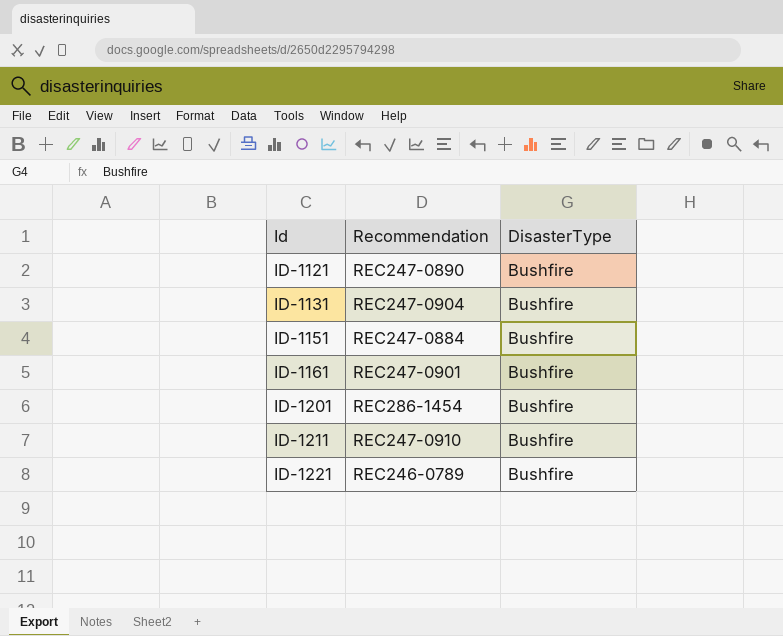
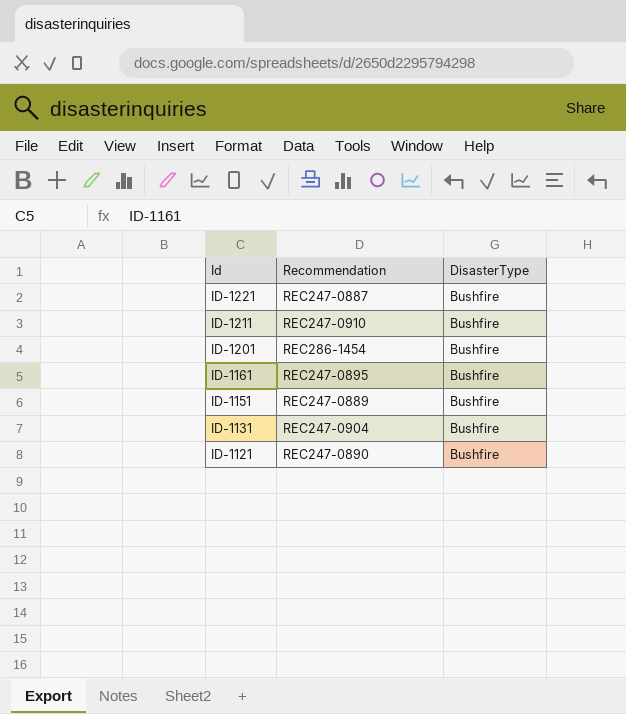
row order: Id ascending -> Id descending
ID-1221 | Recommendation: REC246-0789 -> REC247-0887
ID-1161 | Recommendation: REC247-0901 -> REC247-0895
ID-1151 | Recommendation: REC247-0884 -> REC247-0889

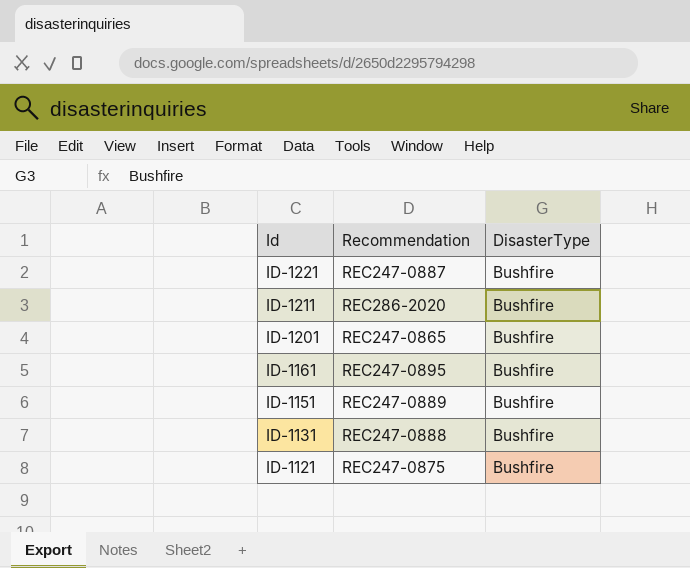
ID-1211 | Recommendation: REC247-0910 -> REC286-2020
ID-1201 | Recommendation: REC286-1454 -> REC247-0865
ID-1131 | Recommendation: REC247-0904 -> REC247-0888
ID-1121 | Recommendation: REC247-0890 -> REC247-0875

